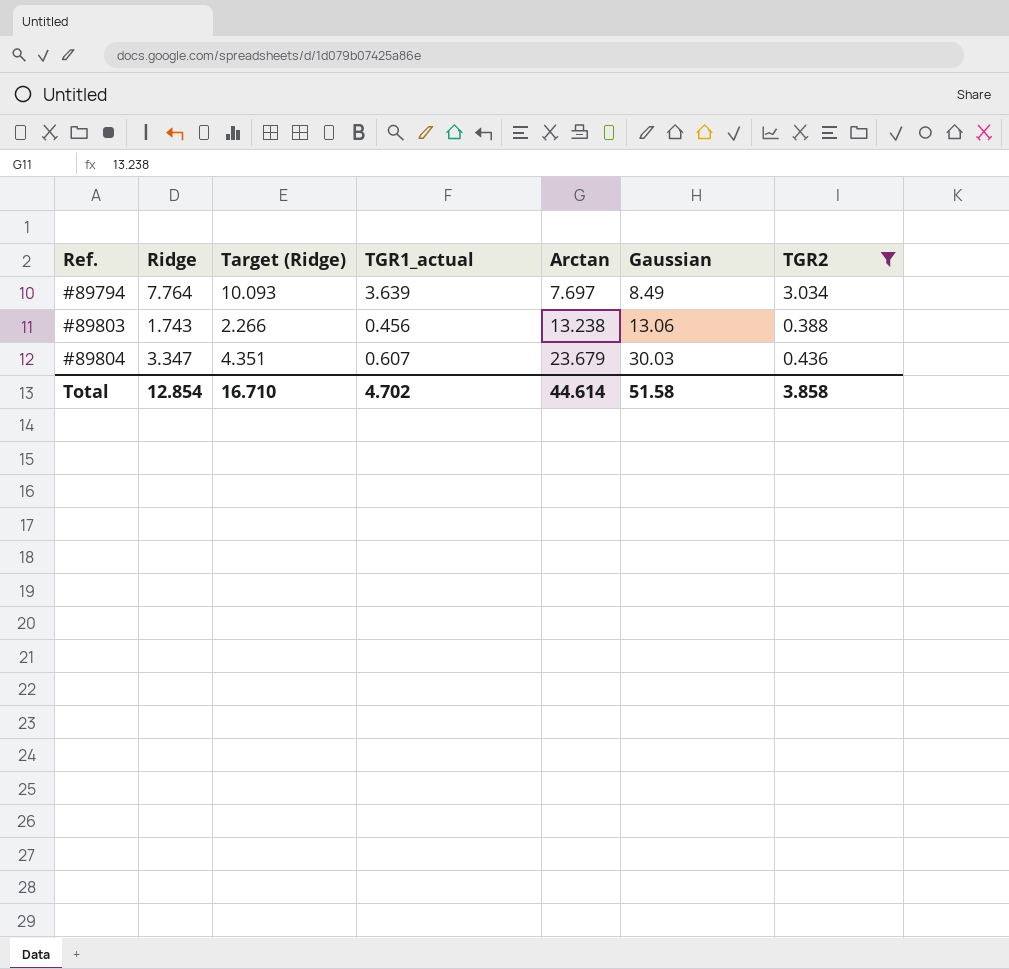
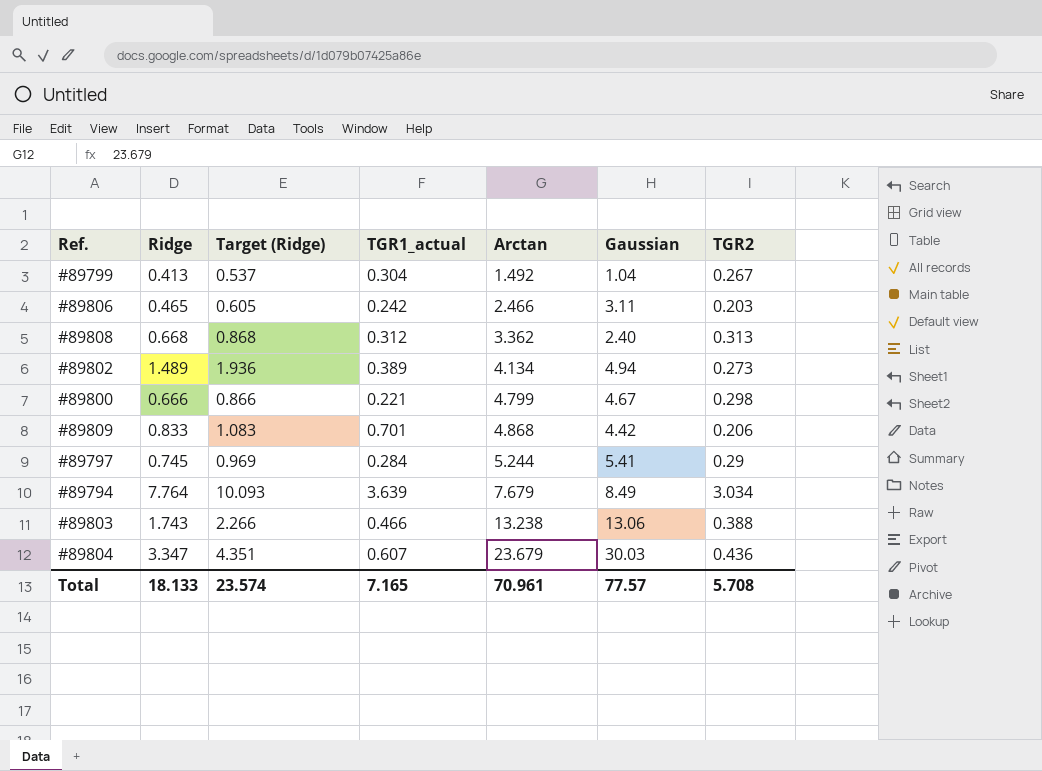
filter: TGR2 >= 0.388 -> none
#89794 | Arctan: 7.697 -> 7.679
#89803 | TGR1_actual: 0.456 -> 0.466
Total | Ridge: 12.854 -> 18.133
Total | Target (Ridge): 16.710 -> 23.574
Total | TGR1_actual: 4.702 -> 7.165
Total | Arctan: 44.614 -> 70.961
Total | Gaussian: 51.58 -> 77.57
Total | TGR2: 3.858 -> 5.708

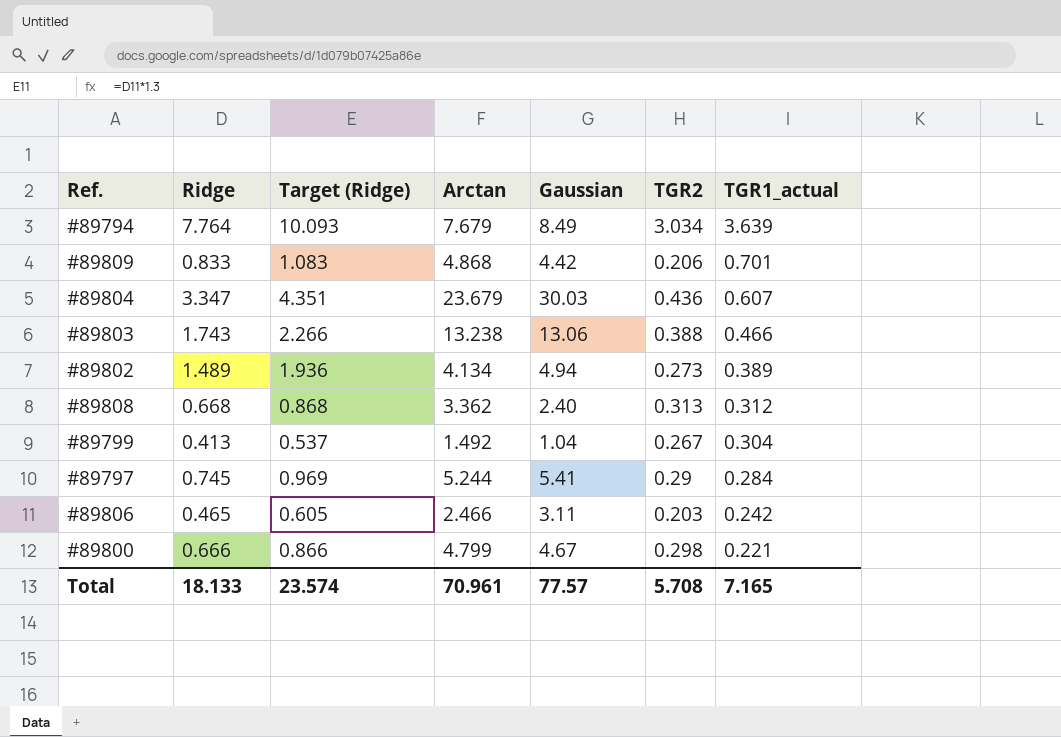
row order: Arctan ascending -> TGR1_actual descending
column TGR1_actual | position: 4 -> 7

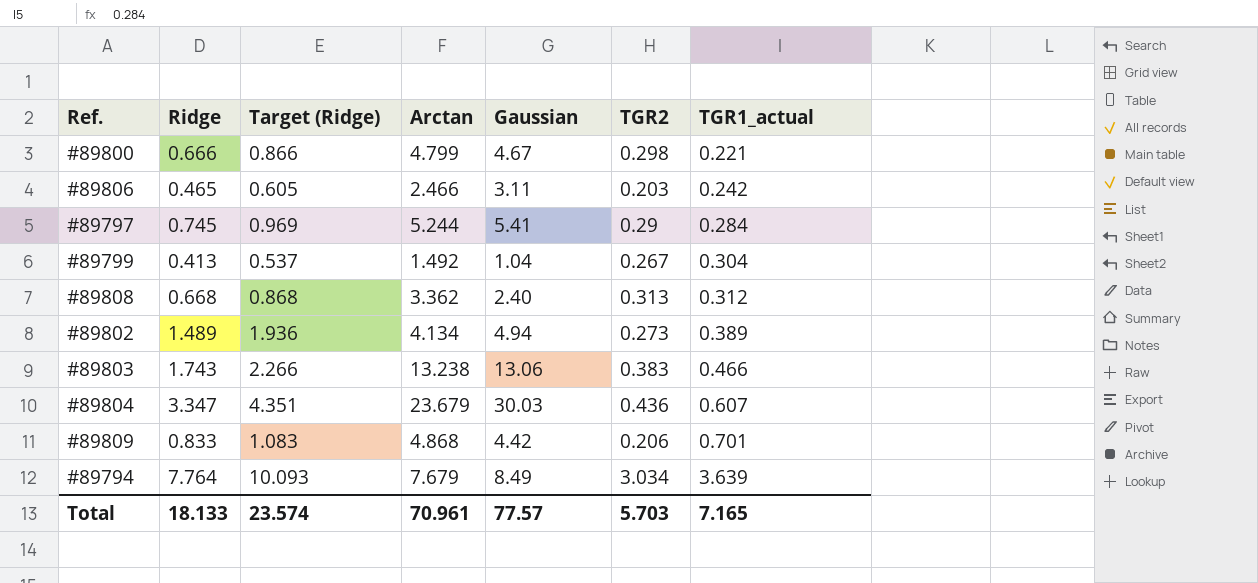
row order: TGR1_actual descending -> TGR1_actual ascending
#89803 | TGR2: 0.388 -> 0.383
Total | TGR2: 5.708 -> 5.703

